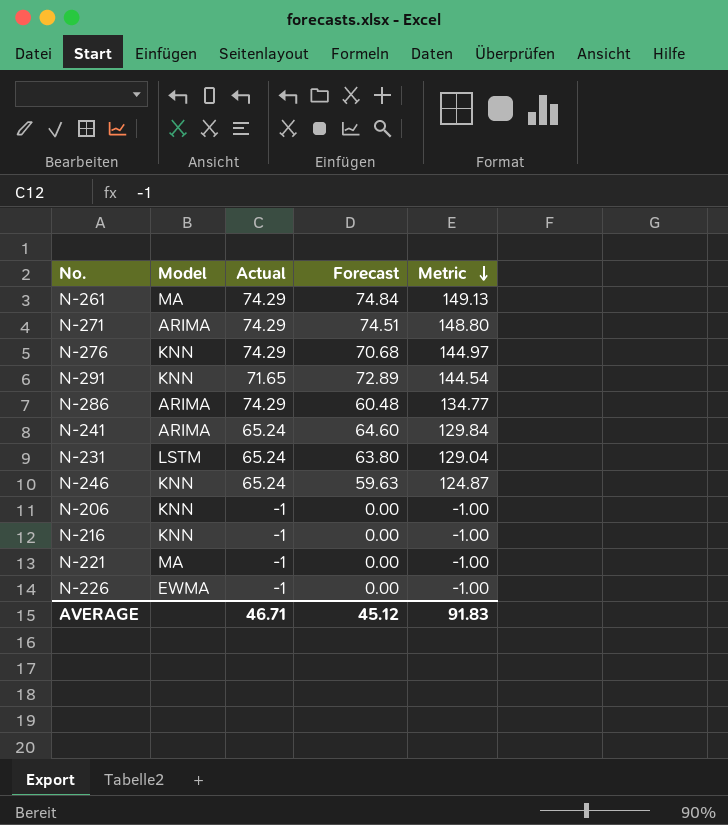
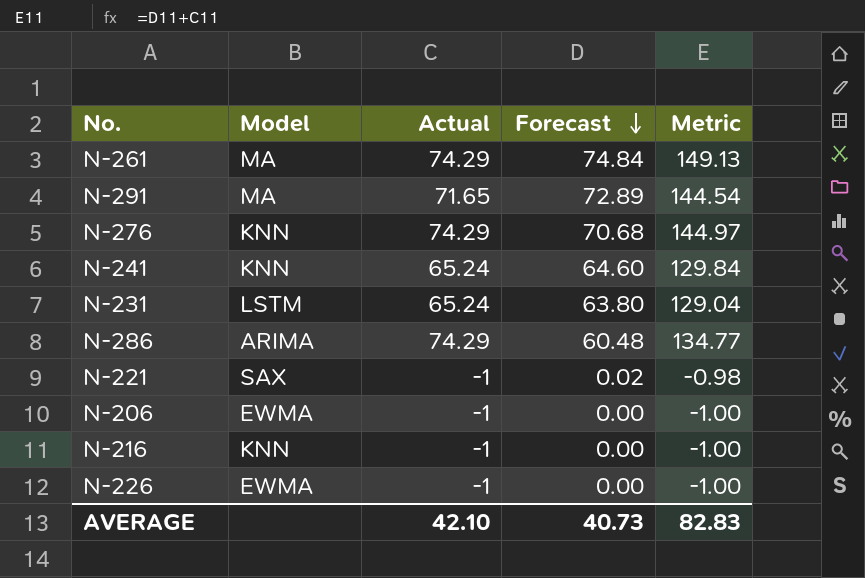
row order: Metric descending -> Forecast descending
row N-271: ARIMA | 74.29 | 74.51 | 148.80 -> none
row N-246: KNN | 65.24 | 59.63 | 124.87 -> none
N-291 | Model: KNN -> MA
N-241 | Model: ARIMA -> KNN
N-221 | Model: MA -> SAX
N-221 | Forecast: 0.00 -> 0.02
N-221 | Metric: -1.00 -> -0.98
N-206 | Model: KNN -> EWMA
AVERAGE | Actual: 46.71 -> 42.10
AVERAGE | Forecast: 45.12 -> 40.73
AVERAGE | Metric: 91.83 -> 82.83

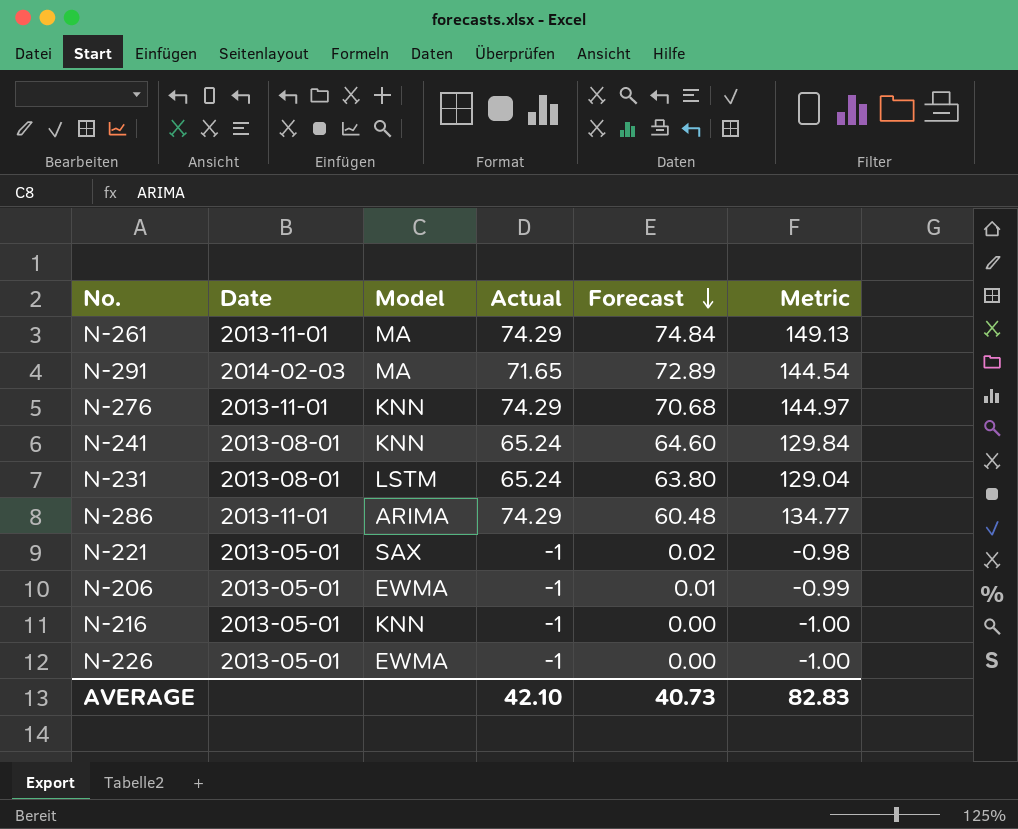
column Date | position: none -> 2
N-206 | Forecast: 0.00 -> 0.01
N-206 | Metric: -1.00 -> -0.99

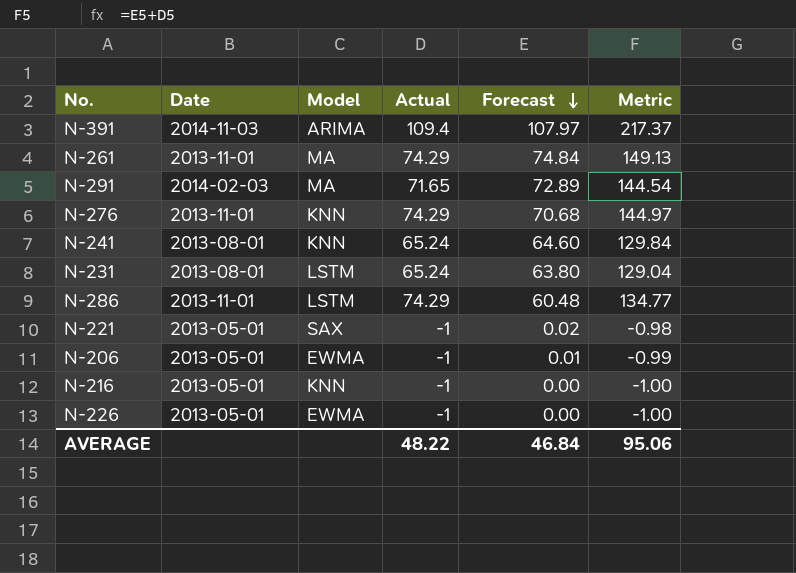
row N-391: none -> 2014-11-03 | ARIMA | 109.4 | 107.97 | 217.37
N-286 | Model: ARIMA -> LSTM
AVERAGE | Actual: 42.10 -> 48.22
AVERAGE | Forecast: 40.73 -> 46.84
AVERAGE | Metric: 82.83 -> 95.06

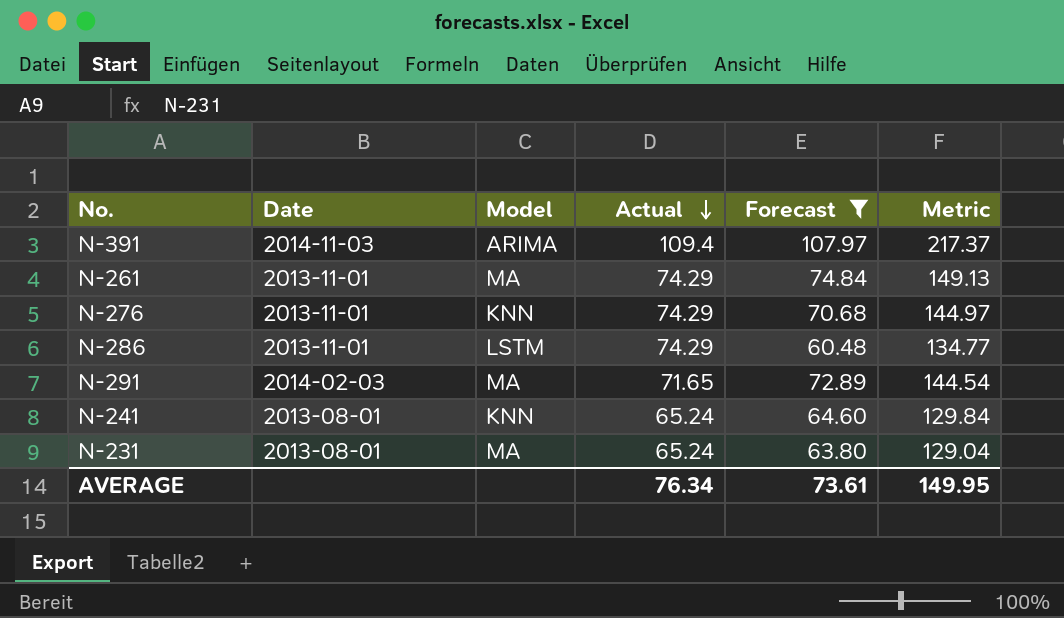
filter: none -> Forecast >= 60.48
row order: Forecast descending -> Actual descending
N-231 | Model: LSTM -> MA
AVERAGE | Actual: 48.22 -> 76.34
AVERAGE | Forecast: 46.84 -> 73.61
AVERAGE | Metric: 95.06 -> 149.95

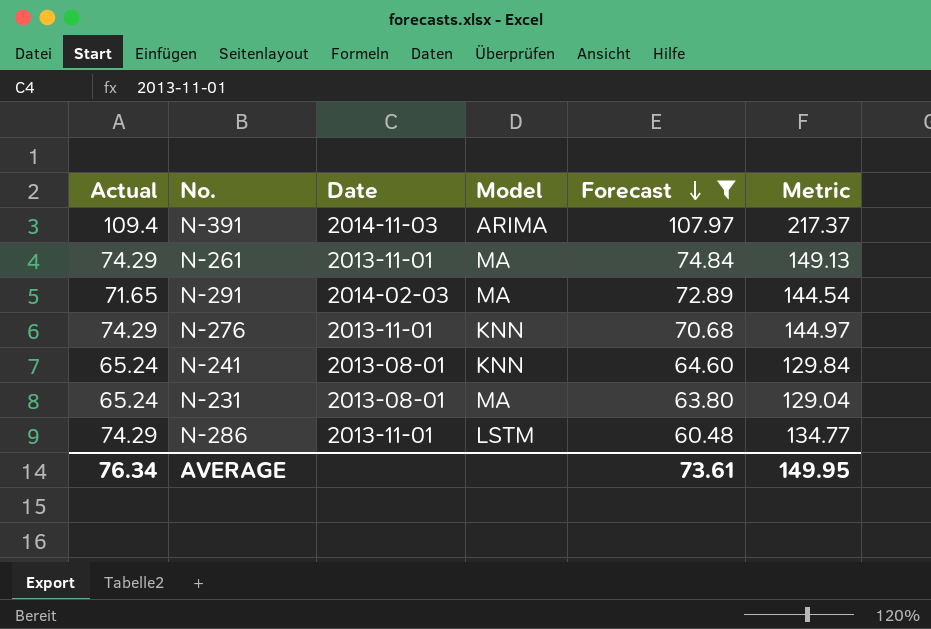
row order: Actual descending -> Forecast descending
column Actual | position: 4 -> 1

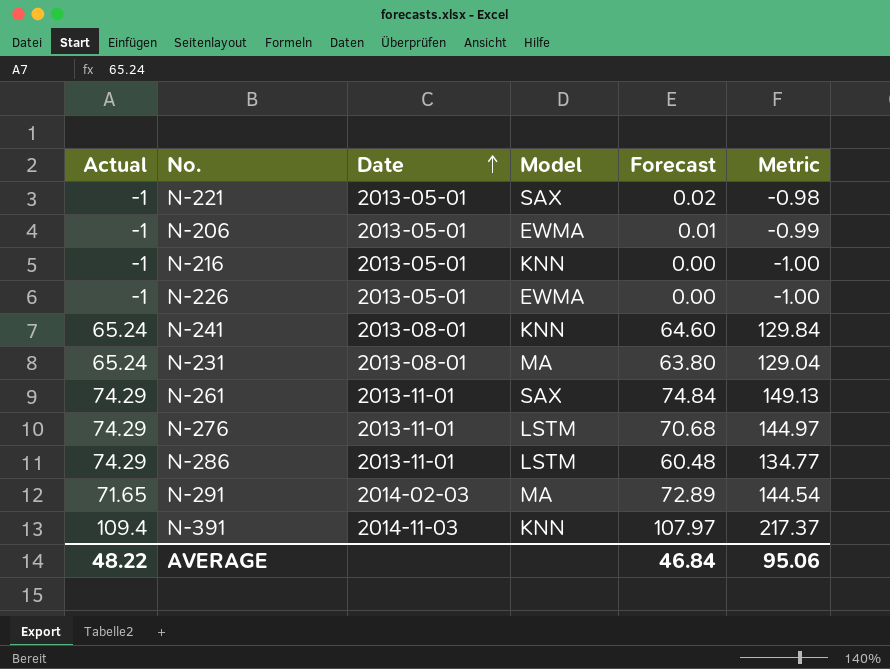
filter: Forecast >= 60.48 -> none
row order: Forecast descending -> Date ascending
N-261 | Model: MA -> SAX
N-276 | Model: KNN -> LSTM
N-391 | Model: ARIMA -> KNN
AVERAGE | Actual: 76.34 -> 48.22
AVERAGE | Forecast: 73.61 -> 46.84
AVERAGE | Metric: 149.95 -> 95.06

